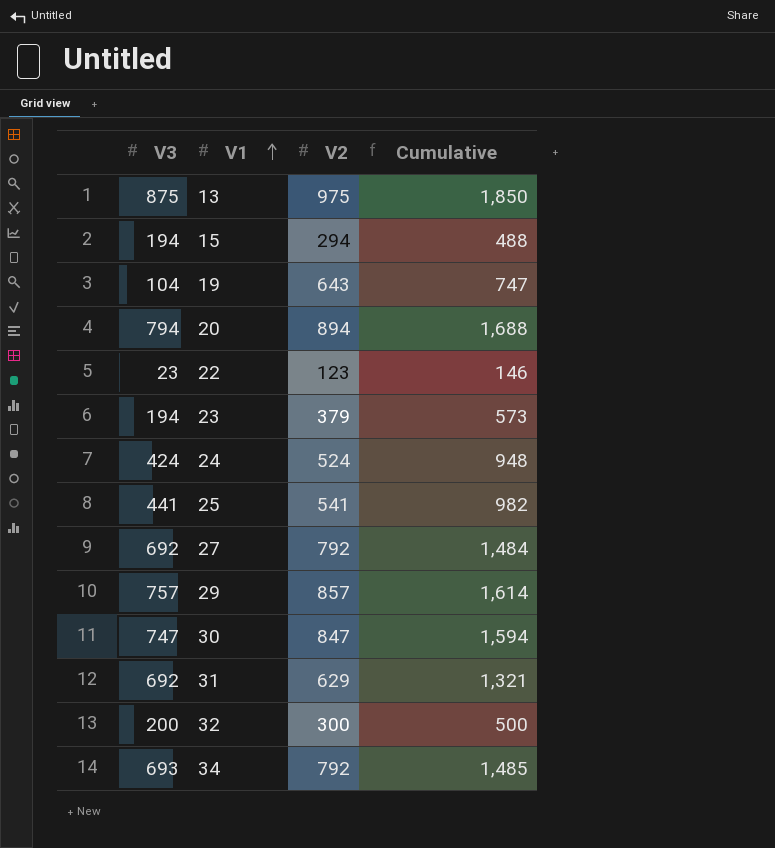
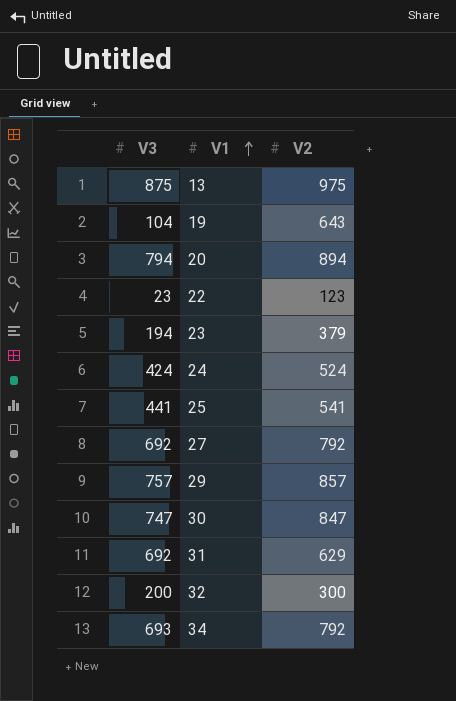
column Cumulative | formula: [V3] + [V2] -> none
row 15: 194 | 294 | 488 -> none

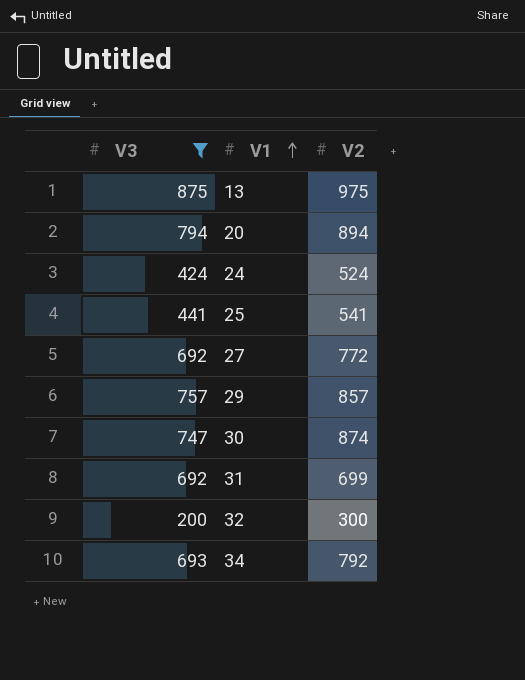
filter: none -> V3 >= 200
27 | V2: 792 -> 772
30 | V2: 847 -> 874
31 | V2: 629 -> 699

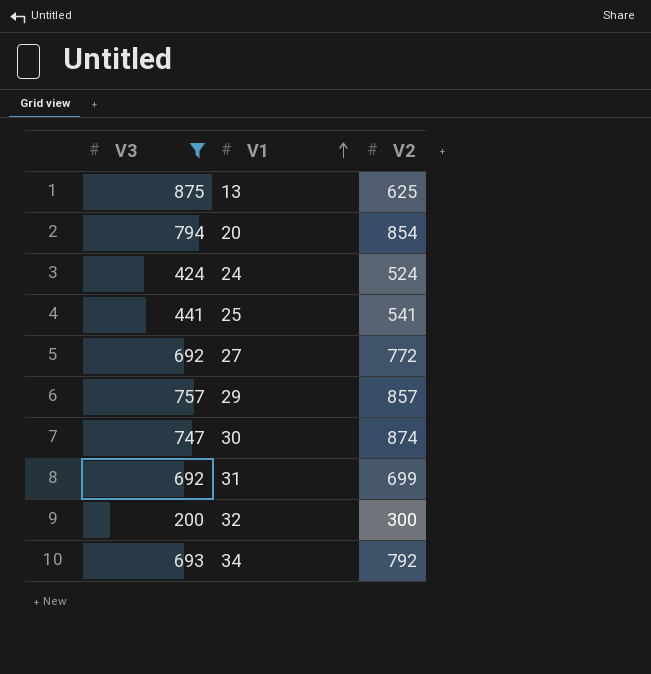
13 | V2: 975 -> 625
20 | V2: 894 -> 854

